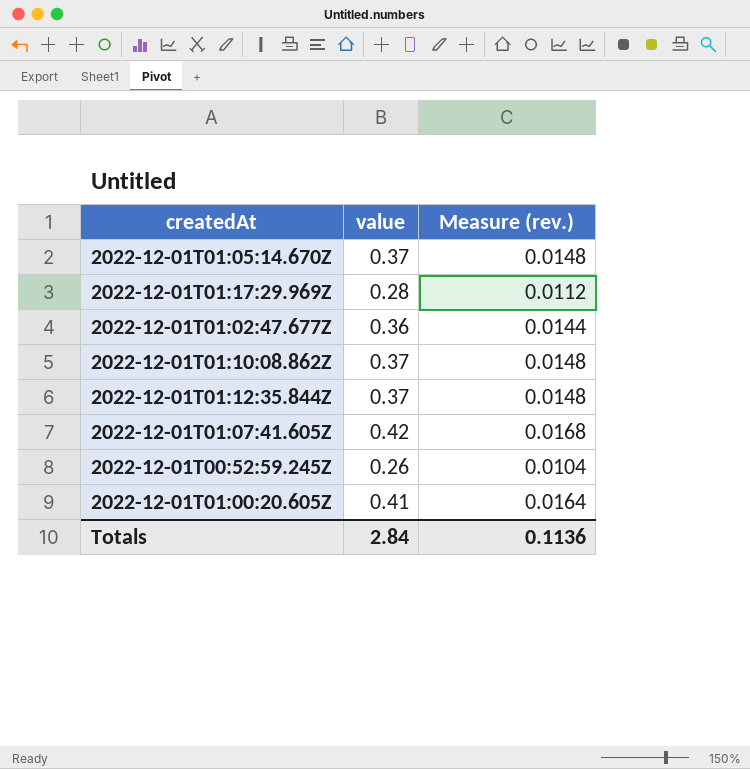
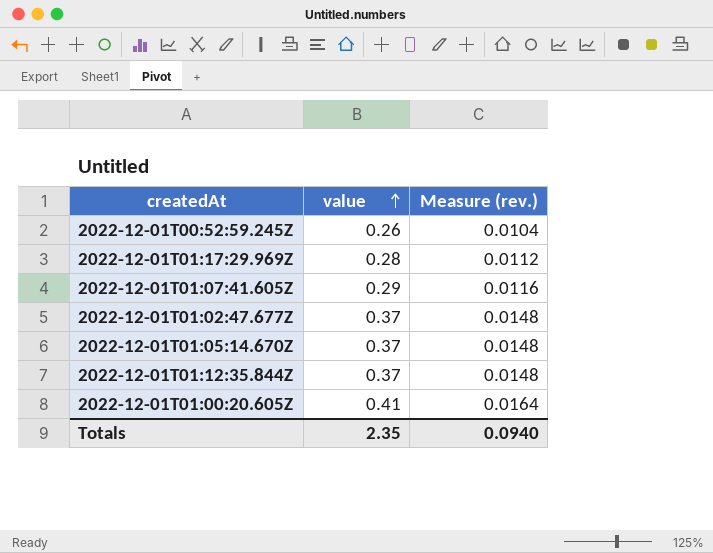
row order: none -> value ascending
row 2022-12-01T01:10:08.862Z: 0.37 | 0.0148 -> none
2022-12-01T01:07:41.605Z | value: 0.42 -> 0.29
2022-12-01T01:07:41.605Z | Measure (rev.): 0.0168 -> 0.0116
2022-12-01T01:02:47.677Z | value: 0.36 -> 0.37
2022-12-01T01:02:47.677Z | Measure (rev.): 0.0144 -> 0.0148
Totals | value: 2.84 -> 2.35
Totals | Measure (rev.): 0.1136 -> 0.0940

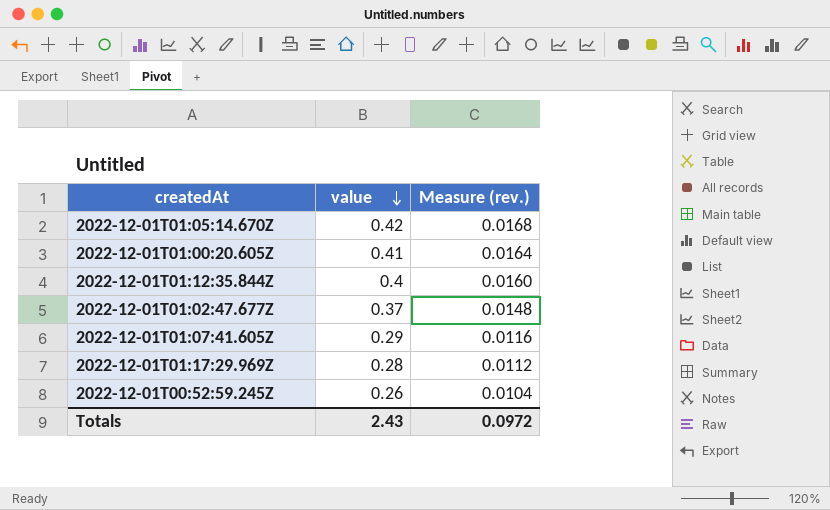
row order: value ascending -> value descending
2022-12-01T01:05:14.670Z | value: 0.37 -> 0.42
2022-12-01T01:05:14.670Z | Measure (rev.): 0.0148 -> 0.0168
2022-12-01T01:12:35.844Z | value: 0.37 -> 0.4
2022-12-01T01:12:35.844Z | Measure (rev.): 0.0148 -> 0.0160
Totals | value: 2.35 -> 2.43
Totals | Measure (rev.): 0.0940 -> 0.0972

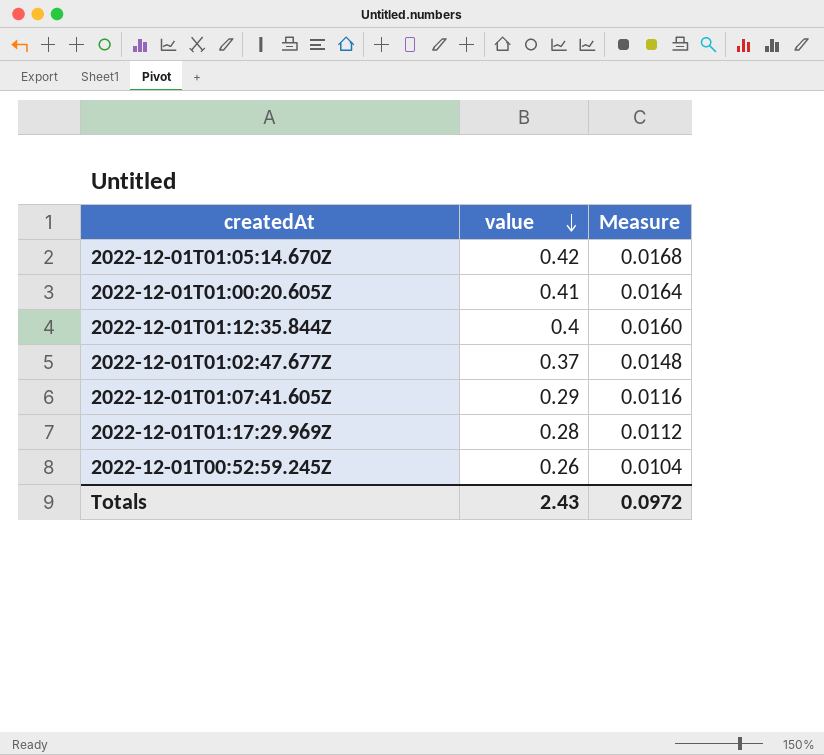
column name: Measure (rev.) -> Measure

